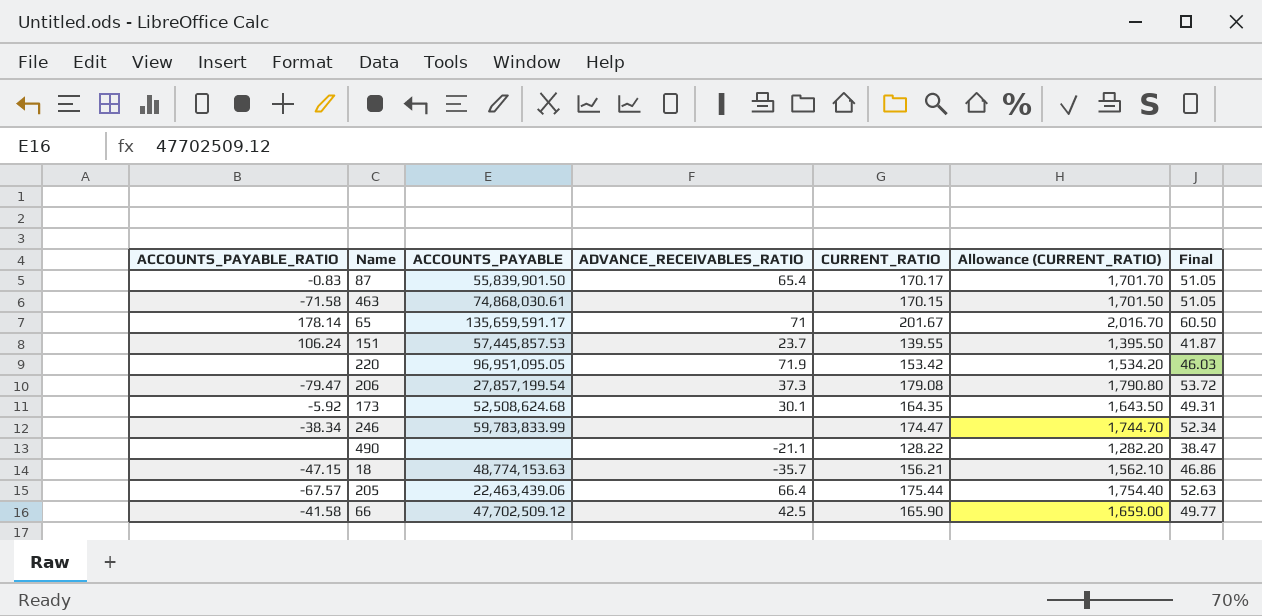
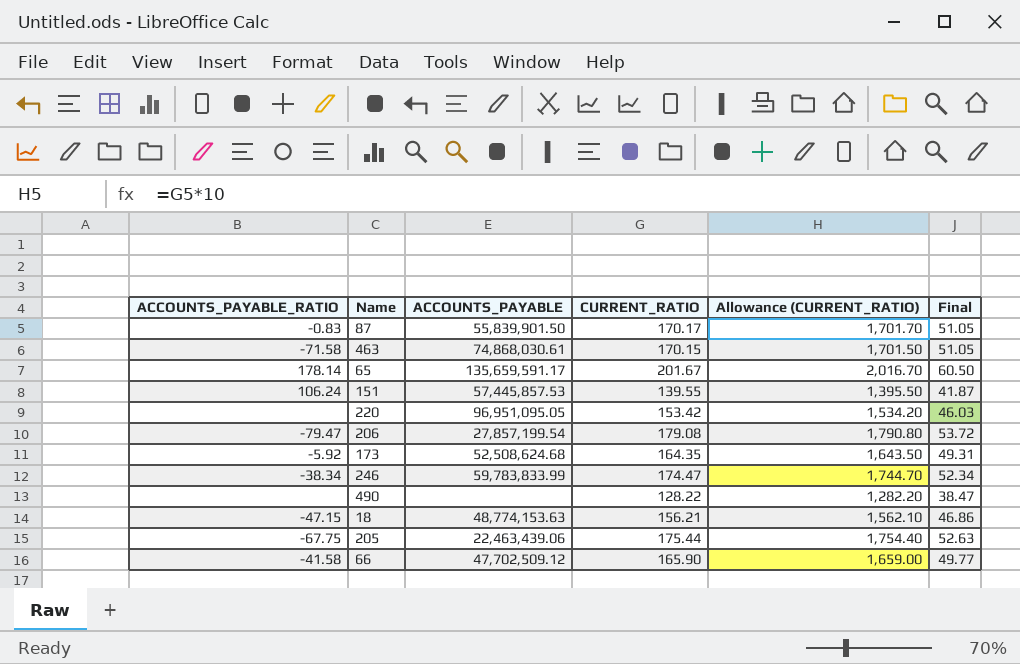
column ADVANCE_RECEIVABLES_RATIO | position: 4 -> none
205 | ACCOUNTS_PAYABLE_RATIO: -67.57 -> -67.75

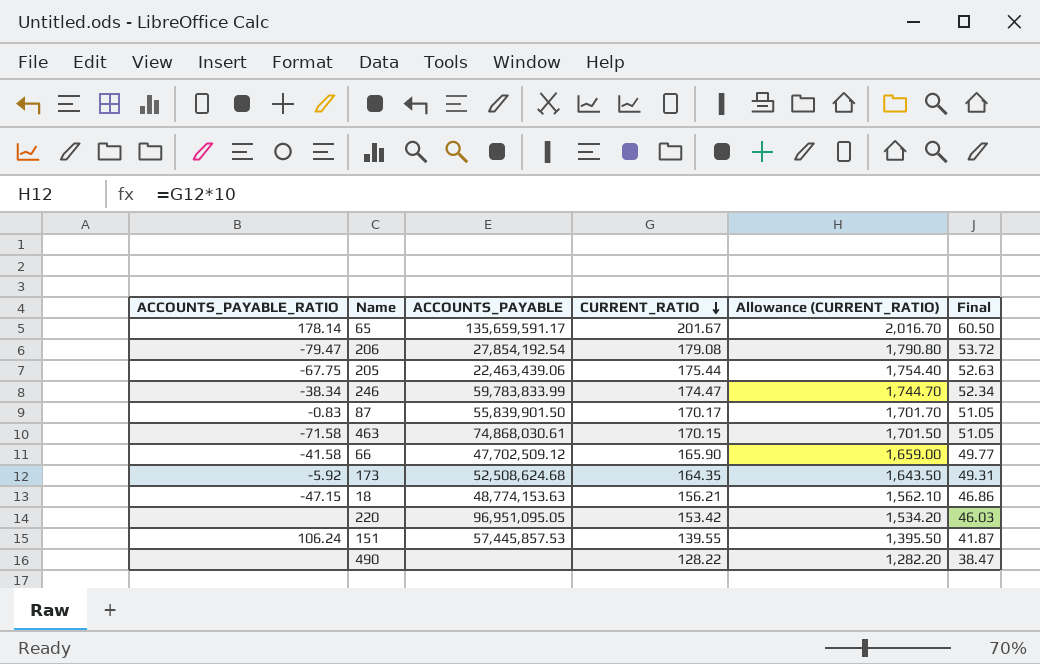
row order: none -> CURRENT_RATIO descending
206 | ACCOUNTS_PAYABLE: 27,857,199.54 -> 27,854,192.54

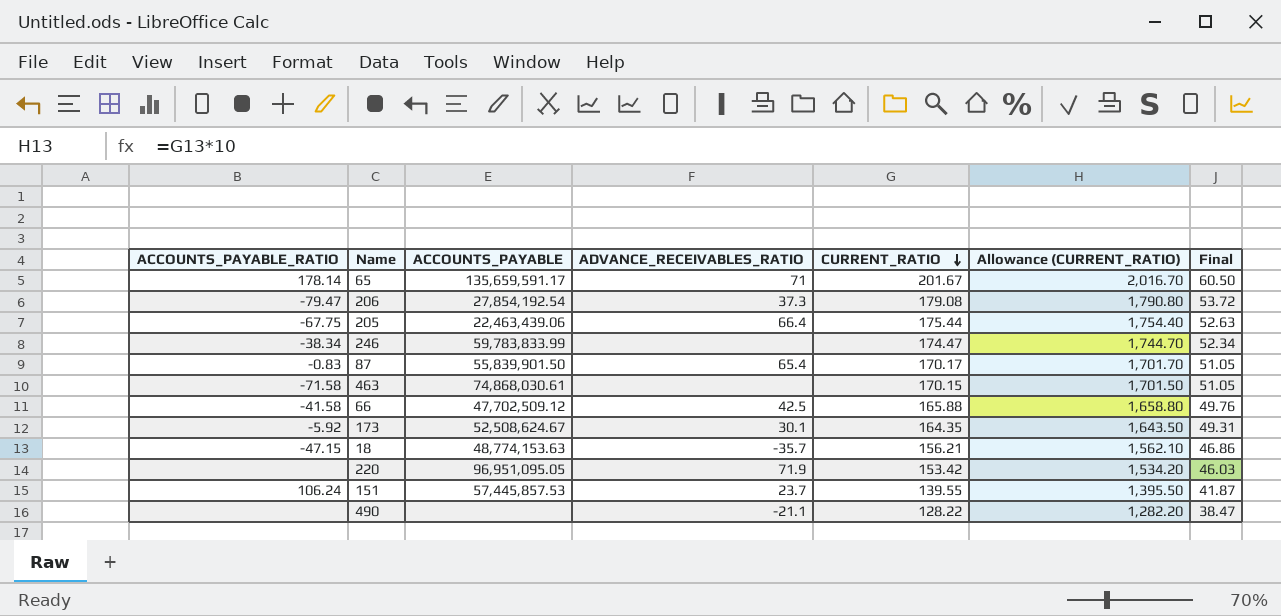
column ADVANCE_RECEIVABLES_RATIO | position: none -> 4
66 | CURRENT_RATIO: 165.90 -> 165.88
66 | Allowance (CURRENT_RATIO): 1,659.00 -> 1,658.80
66 | Final: 49.77 -> 49.76
173 | ACCOUNTS_PAYABLE: 52,508,624.68 -> 52,508,624.67

